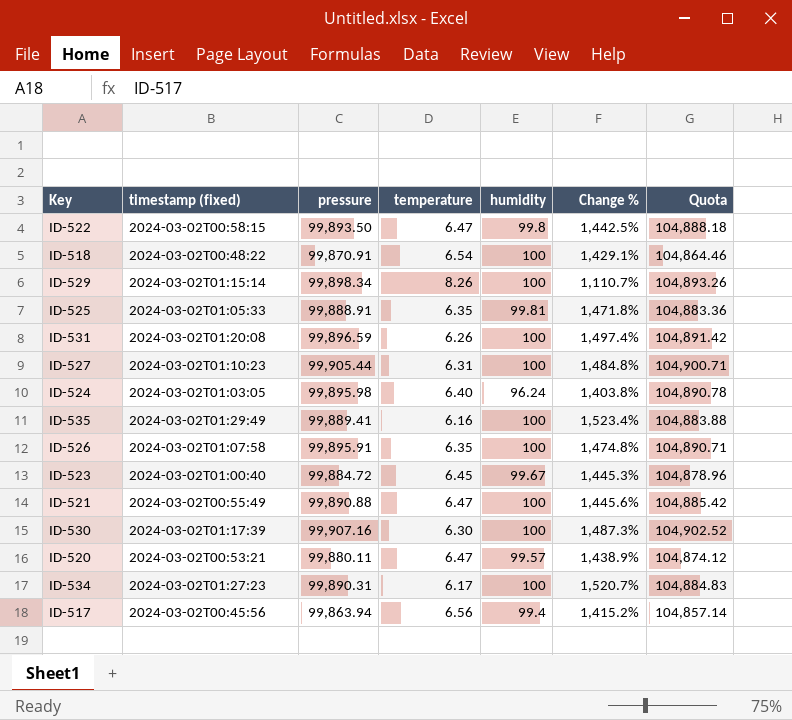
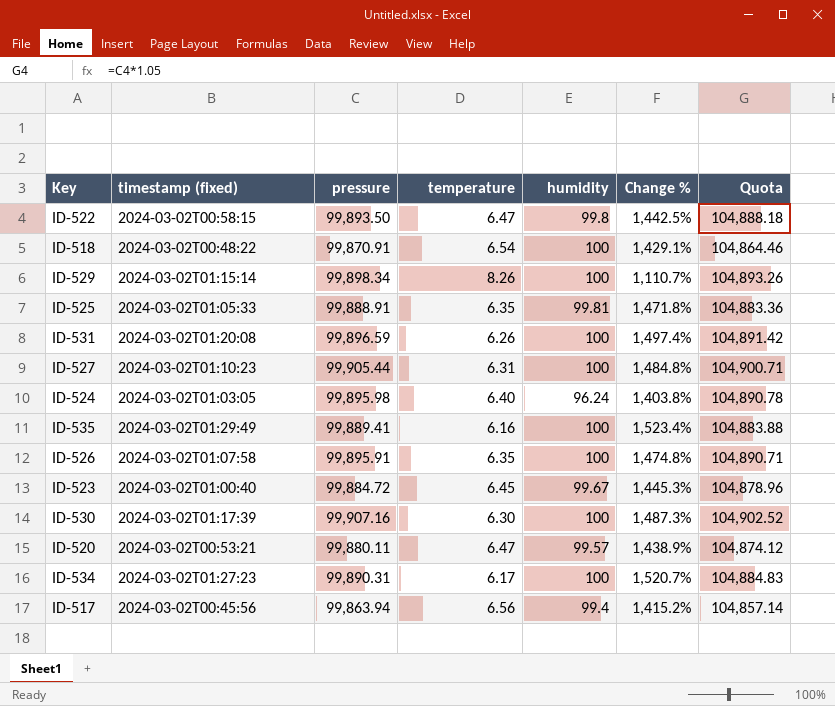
row ID-521: 2024-03-02T00:55:49 | 99,890.88 | 6.47 | 100 | 1,445.6% | 104,885.42 -> none

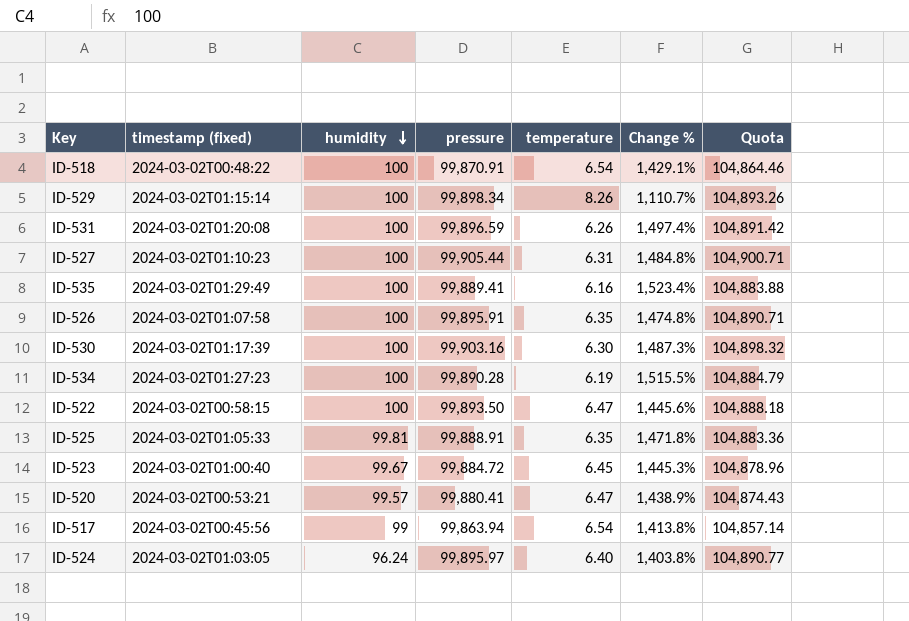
row order: none -> humidity descending
column humidity | position: 5 -> 3
ID-530 | pressure: 99,907.16 -> 99,903.16
ID-530 | Quota: 104,902.52 -> 104,898.32
ID-534 | pressure: 99,890.31 -> 99,890.28
ID-534 | temperature: 6.17 -> 6.19
ID-534 | Change %: 1,520.7% -> 1,515.5%
ID-534 | Quota: 104,884.83 -> 104,884.79
ID-522 | humidity: 99.8 -> 100
ID-522 | Change %: 1,442.5% -> 1,445.6%
ID-520 | pressure: 99,880.11 -> 99,880.41
ID-520 | Quota: 104,874.12 -> 104,874.43
ID-517 | humidity: 99.4 -> 99
ID-517 | temperature: 6.56 -> 6.54
ID-517 | Change %: 1,415.2% -> 1,413.8%
ID-524 | pressure: 99,895.98 -> 99,895.97
ID-524 | Quota: 104,890.78 -> 104,890.77

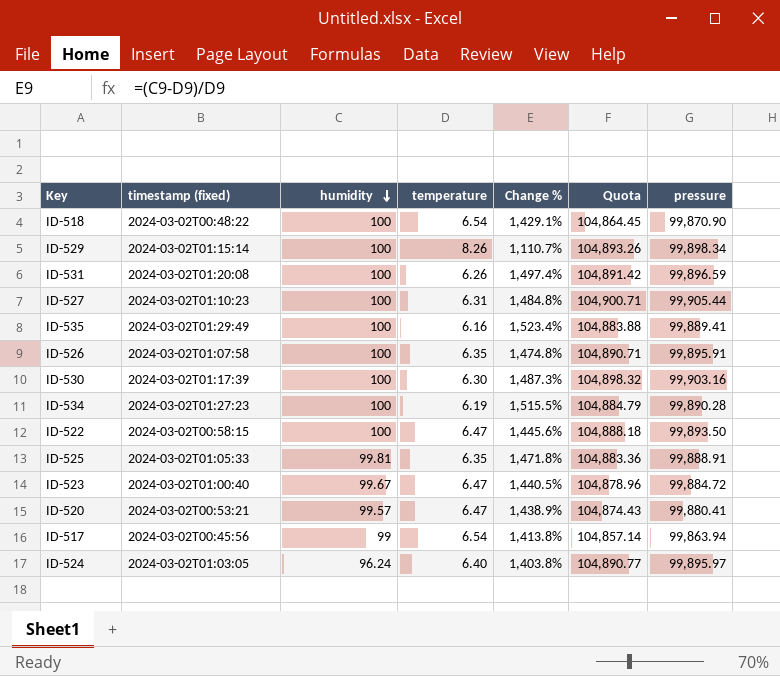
column pressure | position: 4 -> 7
ID-518 | Quota: 104,864.46 -> 104,864.45
ID-518 | pressure: 99,870.91 -> 99,870.90
ID-523 | temperature: 6.45 -> 6.47
ID-523 | Change %: 1,445.3% -> 1,440.5%

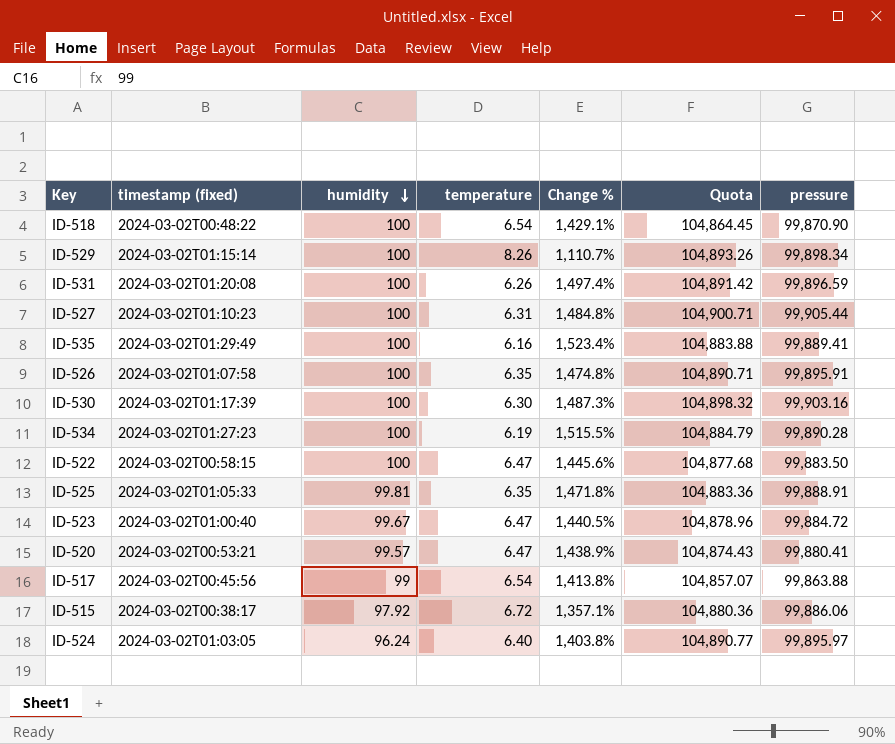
ID-522 | Quota: 104,888.18 -> 104,877.68
ID-522 | pressure: 99,893.50 -> 99,883.50
ID-517 | Quota: 104,857.14 -> 104,857.07
ID-517 | pressure: 99,863.94 -> 99,863.88
row ID-515: none -> 2024-03-02T00:38:17 | 97.92 | 6.72 | 1,357.1% | 104,880.36 | 99,886.06

